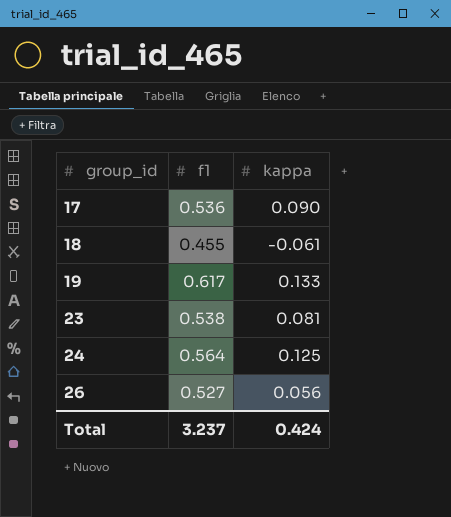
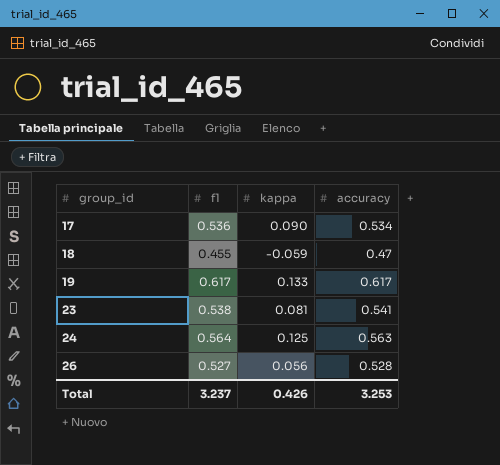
column accuracy | position: none -> 4
18 | kappa: -0.061 -> -0.059
Total | kappa: 0.424 -> 0.426

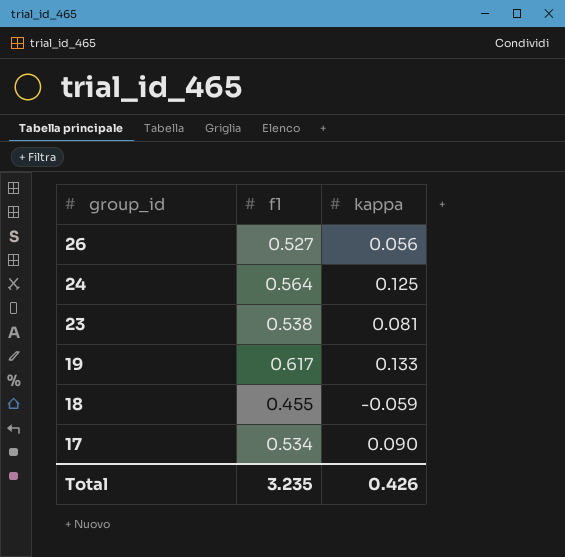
row order: group_id ascending -> group_id descending
column accuracy | position: 4 -> none
17 | f1: 0.536 -> 0.534
Total | f1: 3.237 -> 3.235

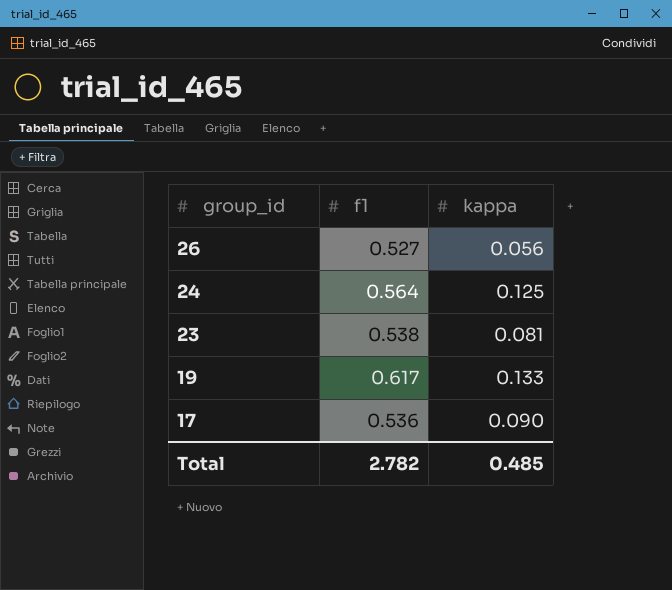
row 18: 0.455 | -0.059 -> none
17 | f1: 0.534 -> 0.536
Total | f1: 3.235 -> 2.782
Total | kappa: 0.426 -> 0.485

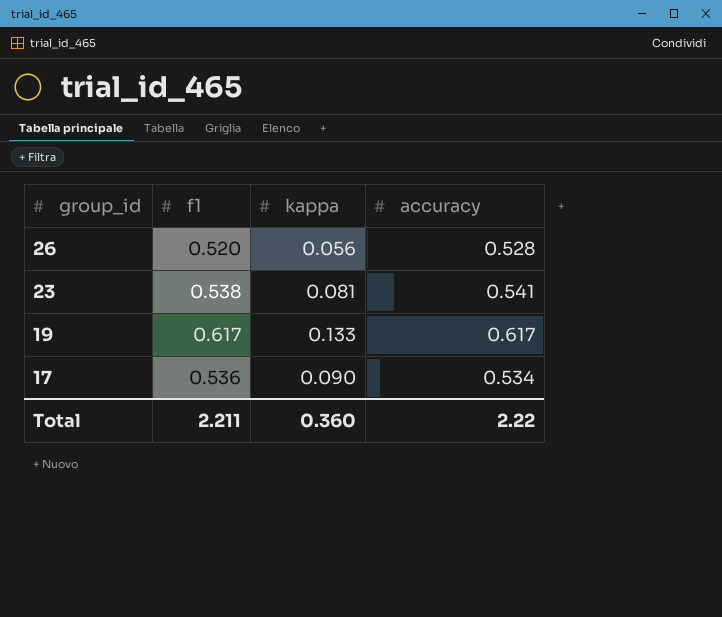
column accuracy | position: none -> 4
row 24: 0.564 | 0.125 -> none
26 | f1: 0.527 -> 0.520
Total | f1: 2.782 -> 2.211
Total | kappa: 0.485 -> 0.360

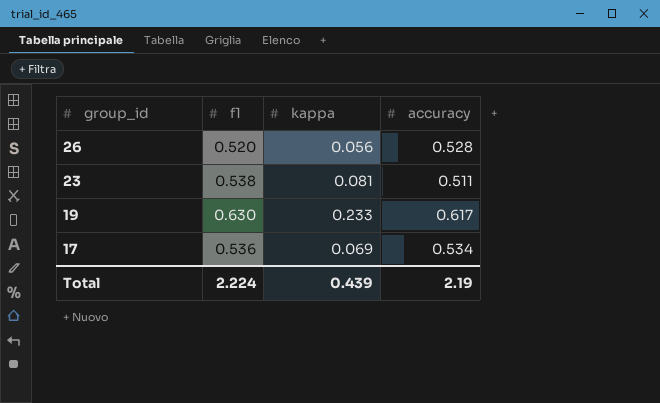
23 | accuracy: 0.541 -> 0.511
19 | f1: 0.617 -> 0.630
19 | kappa: 0.133 -> 0.233
17 | kappa: 0.090 -> 0.069
Total | f1: 2.211 -> 2.224
Total | kappa: 0.360 -> 0.439
Total | accuracy: 2.22 -> 2.19

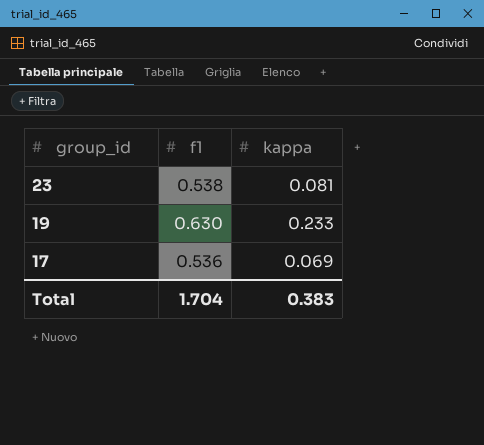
column accuracy | position: 4 -> none
row 26: 0.520 | 0.056 | 0.528 -> none
Total | f1: 2.224 -> 1.704
Total | kappa: 0.439 -> 0.383

